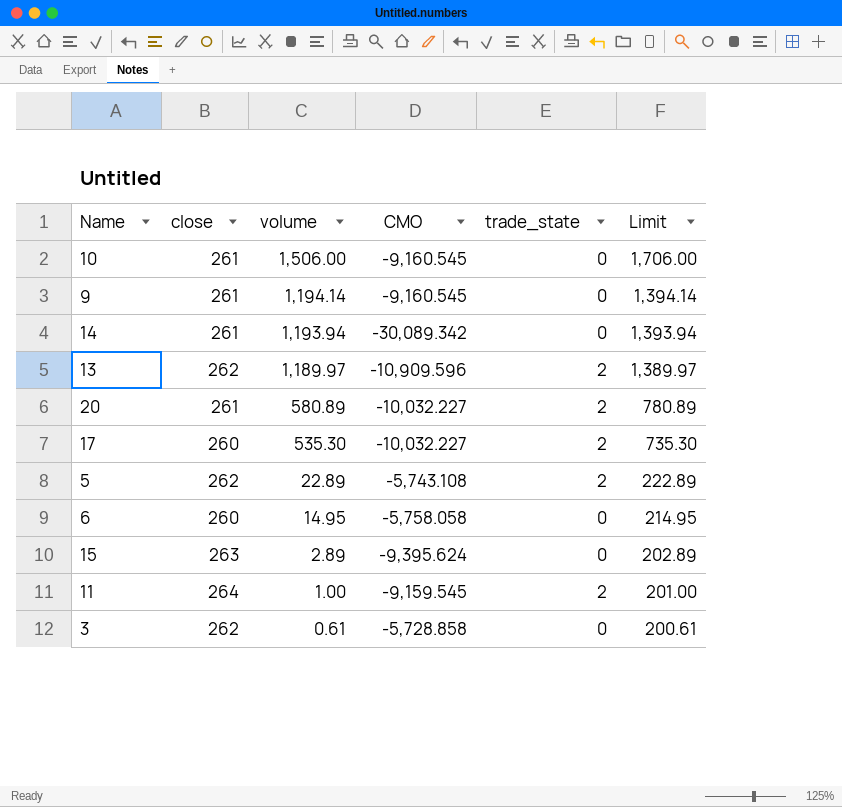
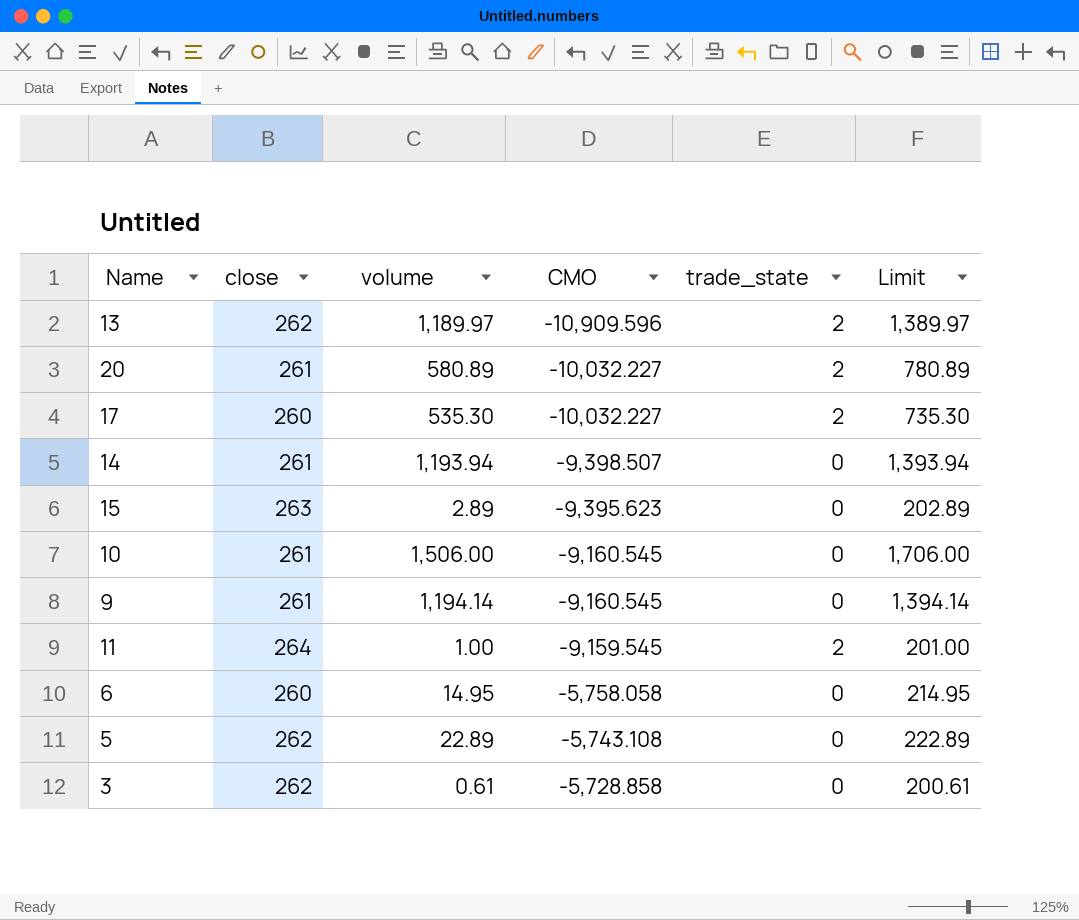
row order: volume descending -> CMO ascending
14 | CMO: -30,089.342 -> -9,398.507
15 | CMO: -9,395.624 -> -9,395.623
5 | trade_state: 2 -> 0

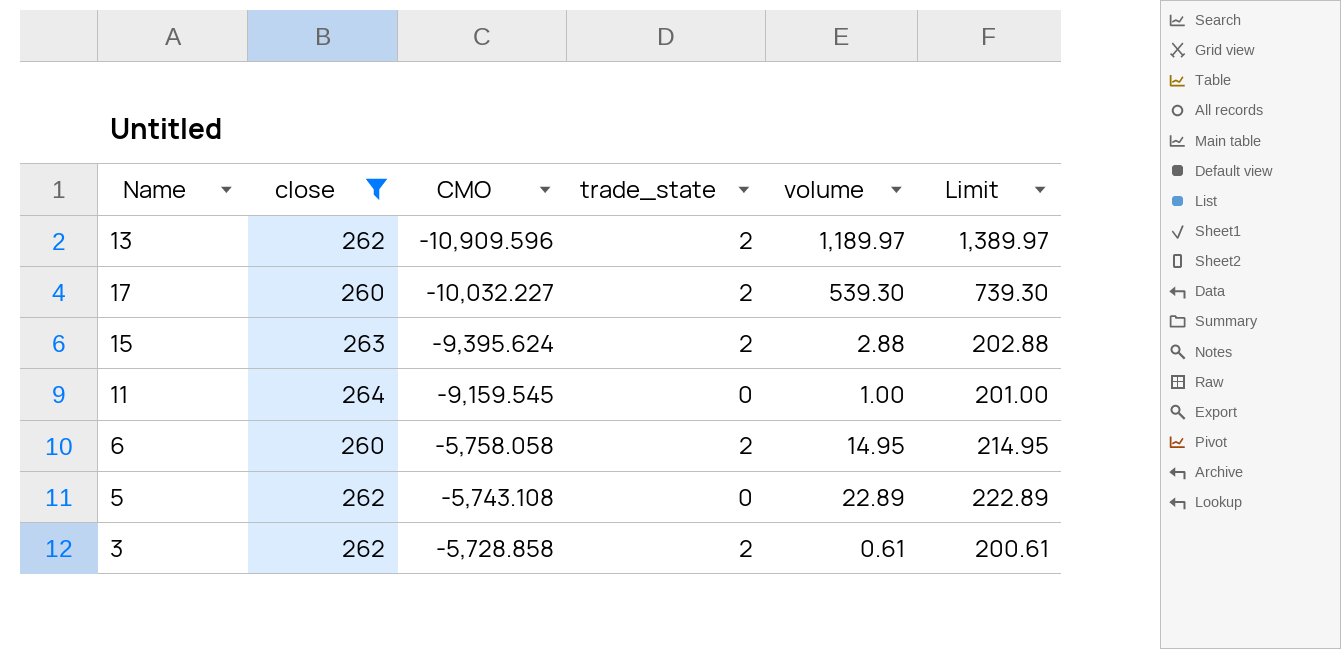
filter: none -> close != 261
column volume | position: 3 -> 5
17 | volume: 535.30 -> 539.30
17 | Limit: 735.30 -> 739.30
15 | CMO: -9,395.623 -> -9,395.624
15 | trade_state: 0 -> 2
15 | volume: 2.89 -> 2.88
15 | Limit: 202.89 -> 202.88
11 | trade_state: 2 -> 0
6 | trade_state: 0 -> 2
3 | trade_state: 0 -> 2

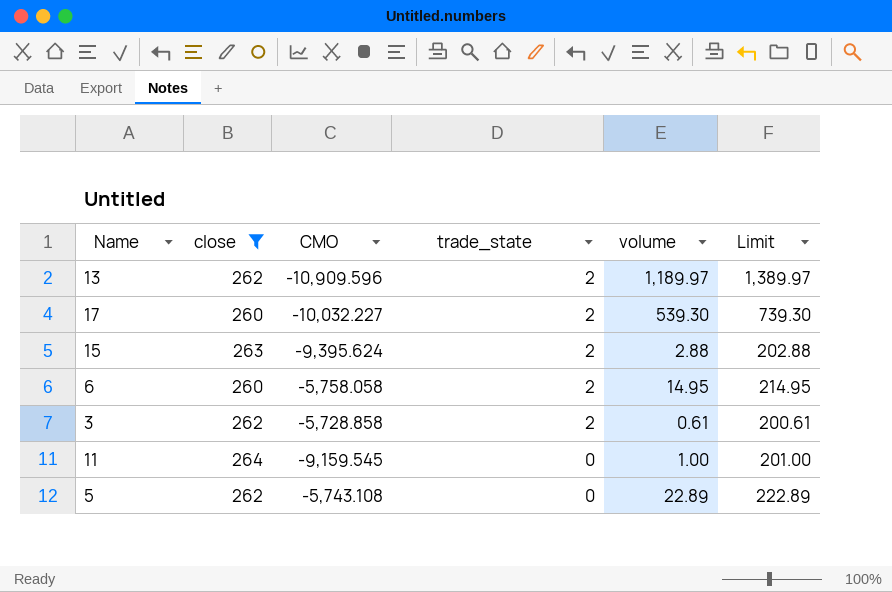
row order: CMO ascending -> trade_state descending

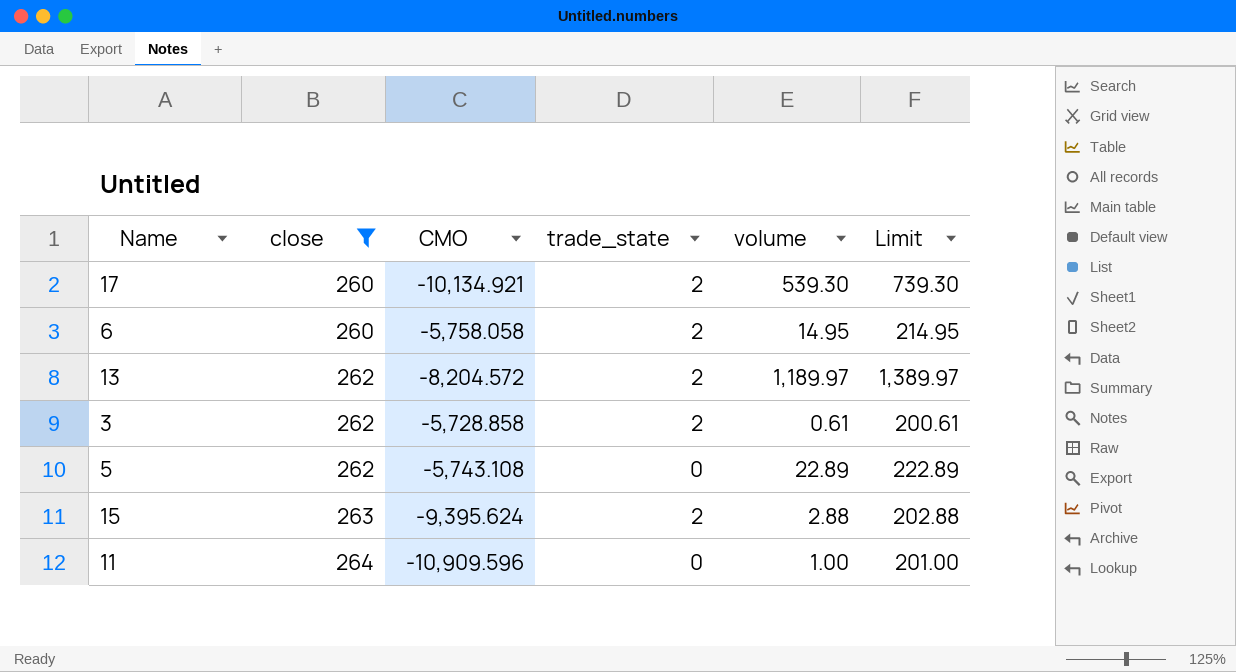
row order: trade_state descending -> close ascending
17 | CMO: -10,032.227 -> -10,134.921
13 | CMO: -10,909.596 -> -8,204.572
11 | CMO: -9,159.545 -> -10,909.596

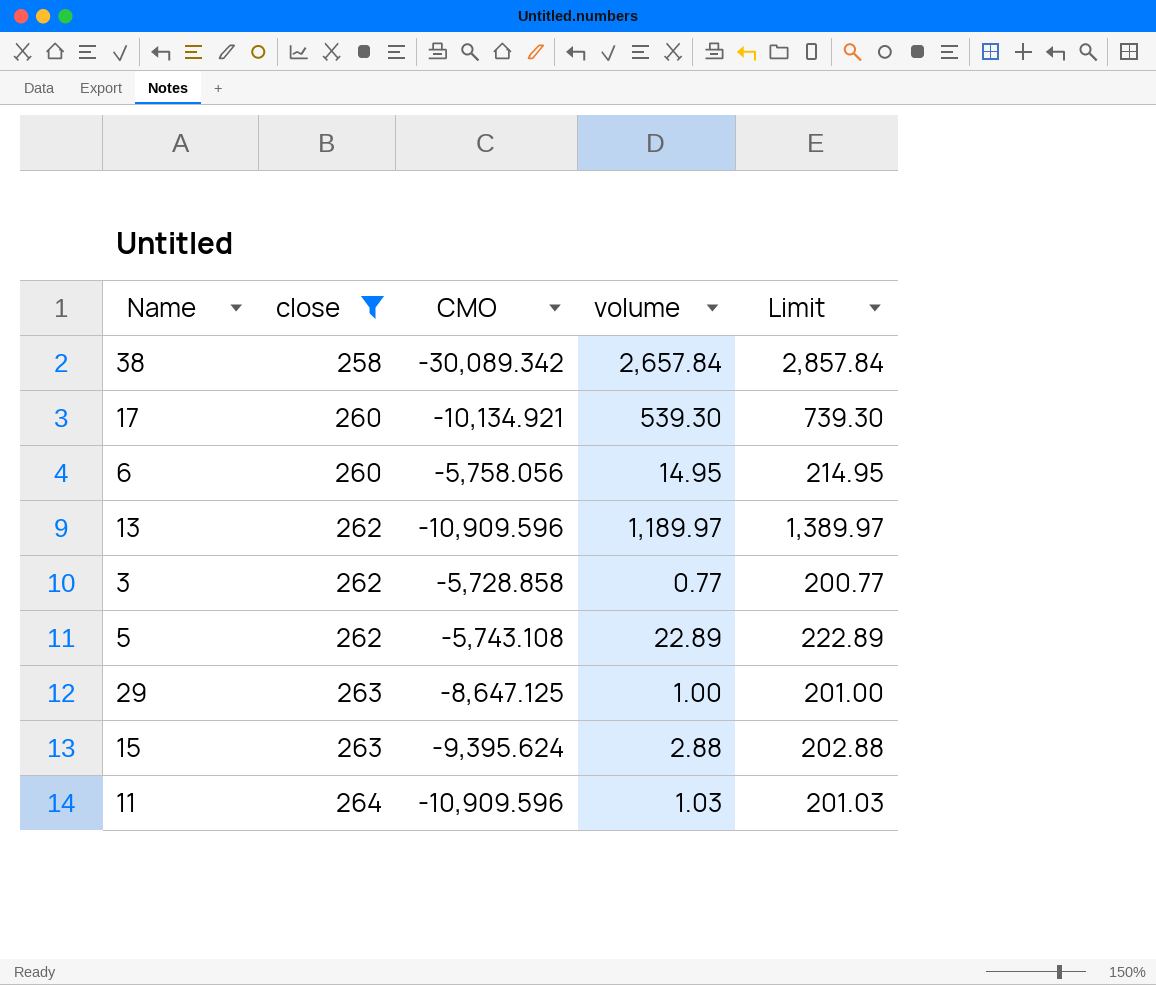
column trade_state | position: 4 -> none
row 38: none -> 258 | -30,089.342 | 2,657.84 | 2,857.84
6 | CMO: -5,758.058 -> -5,758.056
13 | CMO: -8,204.572 -> -10,909.596
3 | volume: 0.61 -> 0.77
3 | Limit: 200.61 -> 200.77
row 29: none -> 263 | -8,647.125 | 1.00 | 201.00
11 | volume: 1.00 -> 1.03
11 | Limit: 201.00 -> 201.03

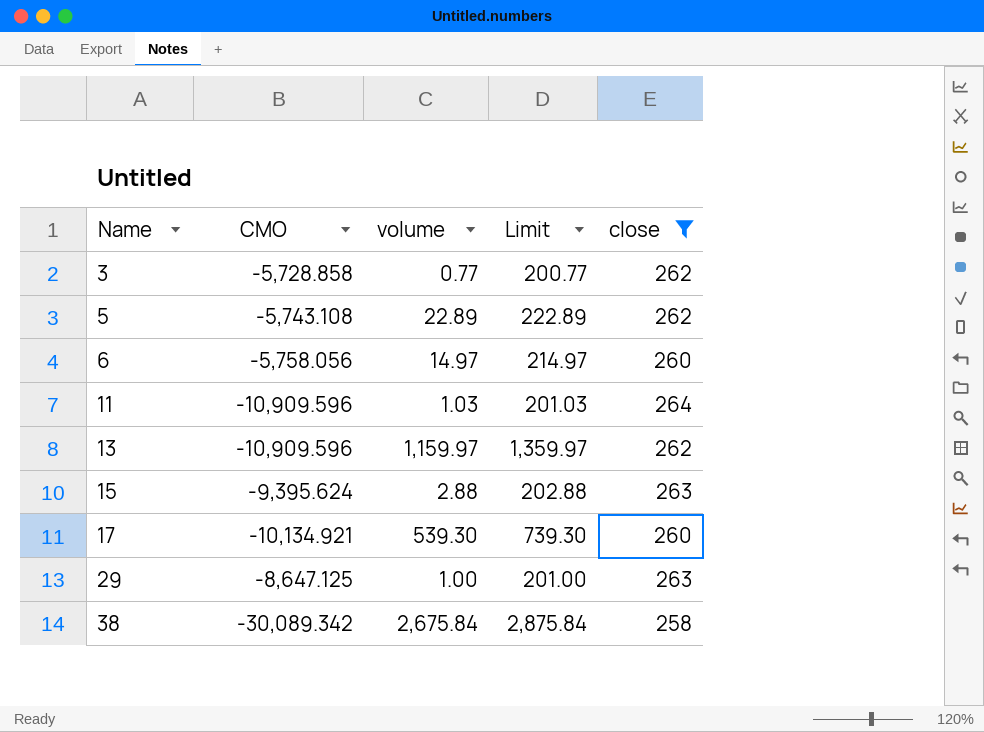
row order: close ascending -> Name ascending
column close | position: 2 -> 5
6 | volume: 14.95 -> 14.97
6 | Limit: 214.95 -> 214.97
13 | volume: 1,189.97 -> 1,159.97
13 | Limit: 1,389.97 -> 1,359.97
38 | volume: 2,657.84 -> 2,675.84
38 | Limit: 2,857.84 -> 2,875.84

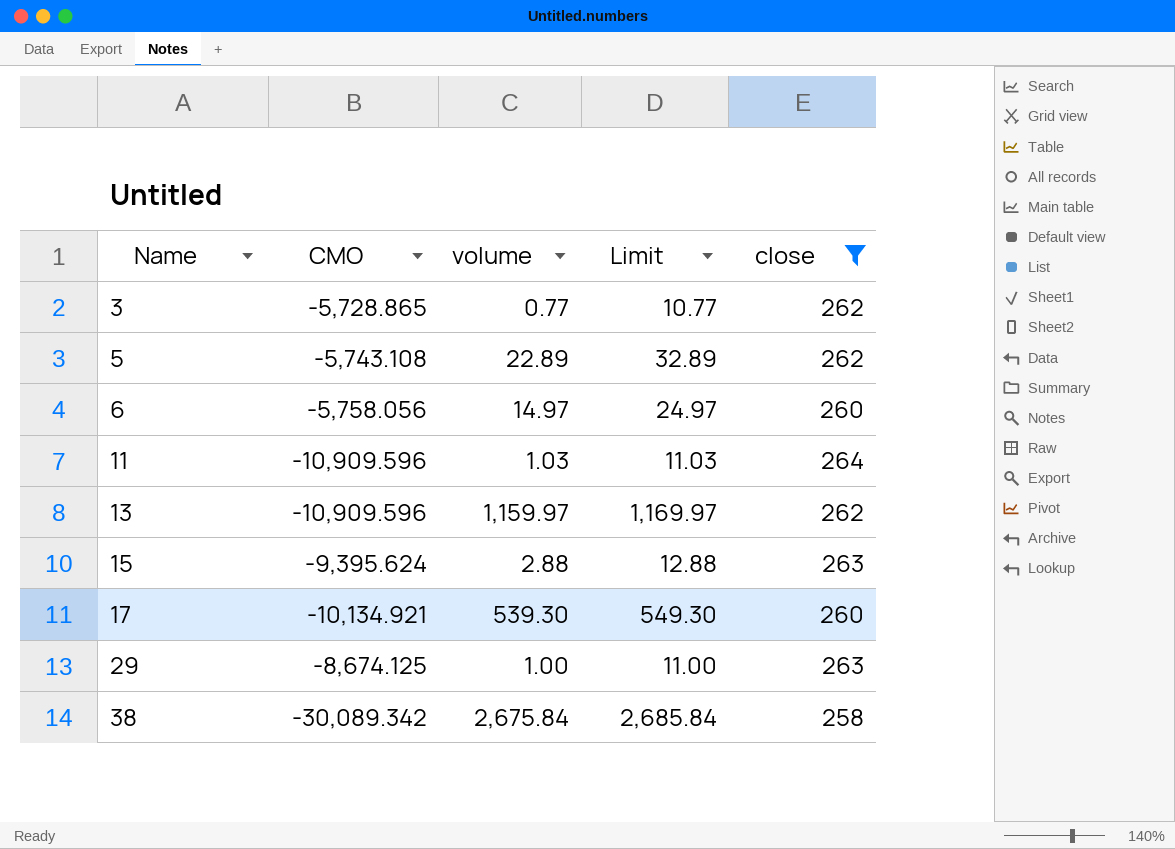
column Limit | formula: [volume] + 200 -> [volume] + 10
3 | CMO: -5,728.858 -> -5,728.865
29 | CMO: -8,647.125 -> -8,674.125

